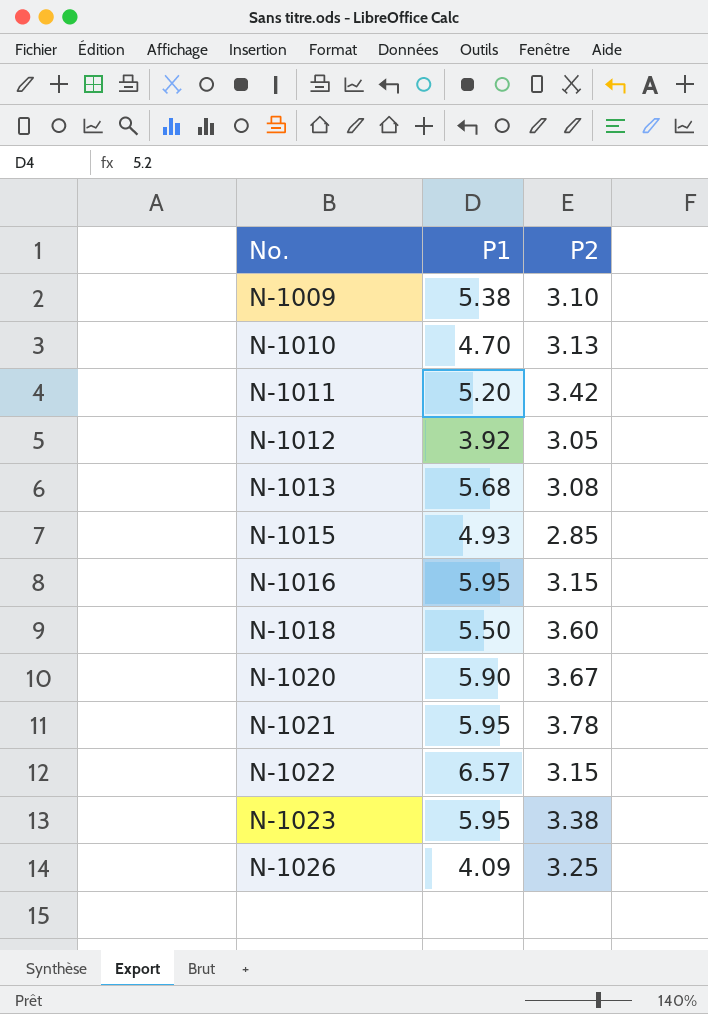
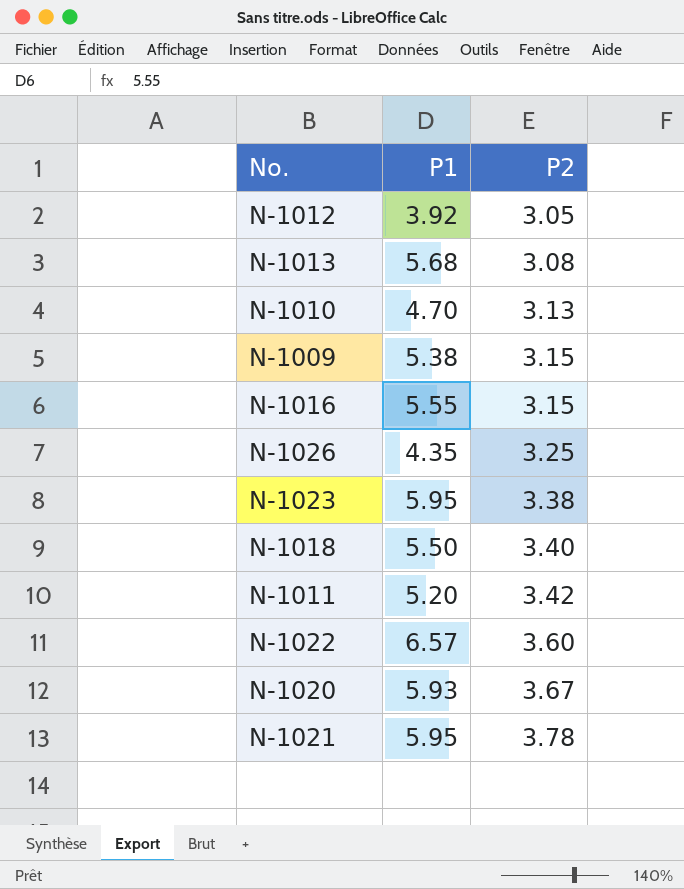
row order: No. ascending -> P2 ascending
row N-1015: 4.93 | 2.85 -> none
N-1009 | P2: 3.10 -> 3.15
N-1016 | P1: 5.95 -> 5.55
N-1026 | P1: 4.09 -> 4.35
N-1018 | P2: 3.60 -> 3.40
N-1022 | P2: 3.15 -> 3.60
N-1020 | P1: 5.90 -> 5.93

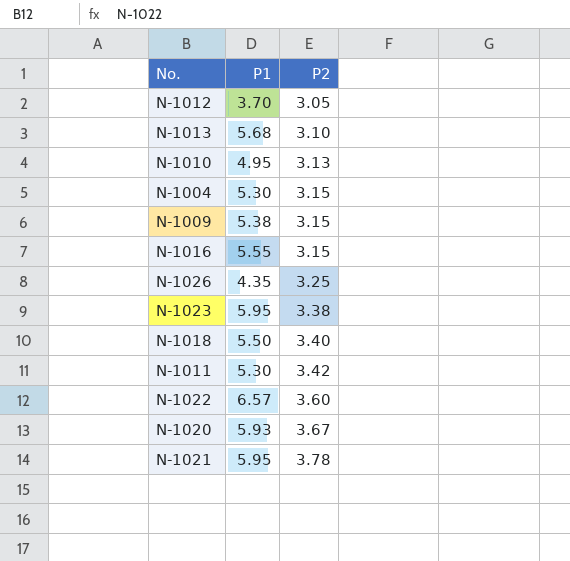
N-1012 | P1: 3.92 -> 3.70
N-1013 | P2: 3.08 -> 3.10
N-1010 | P1: 4.70 -> 4.95
row N-1004: none -> 5.30 | 3.15
N-1011 | P1: 5.20 -> 5.30

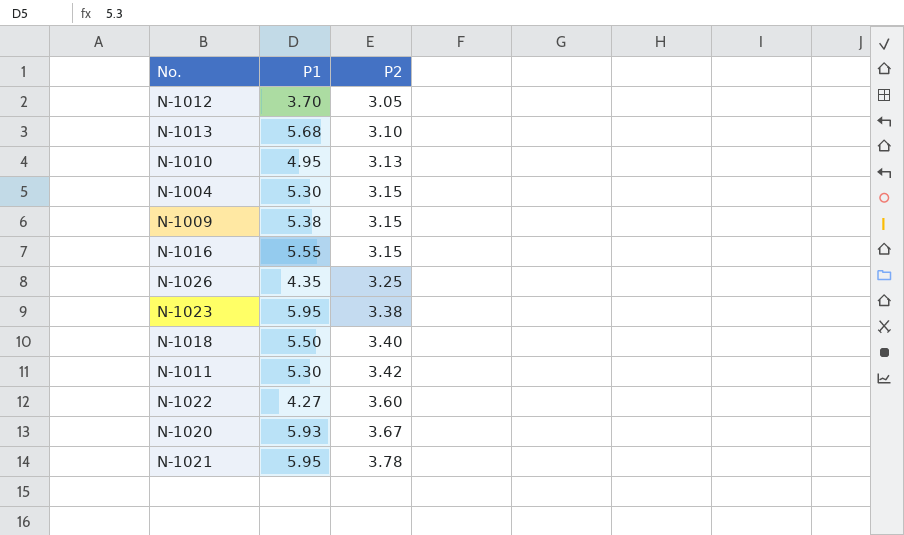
N-1022 | P1: 6.57 -> 4.27

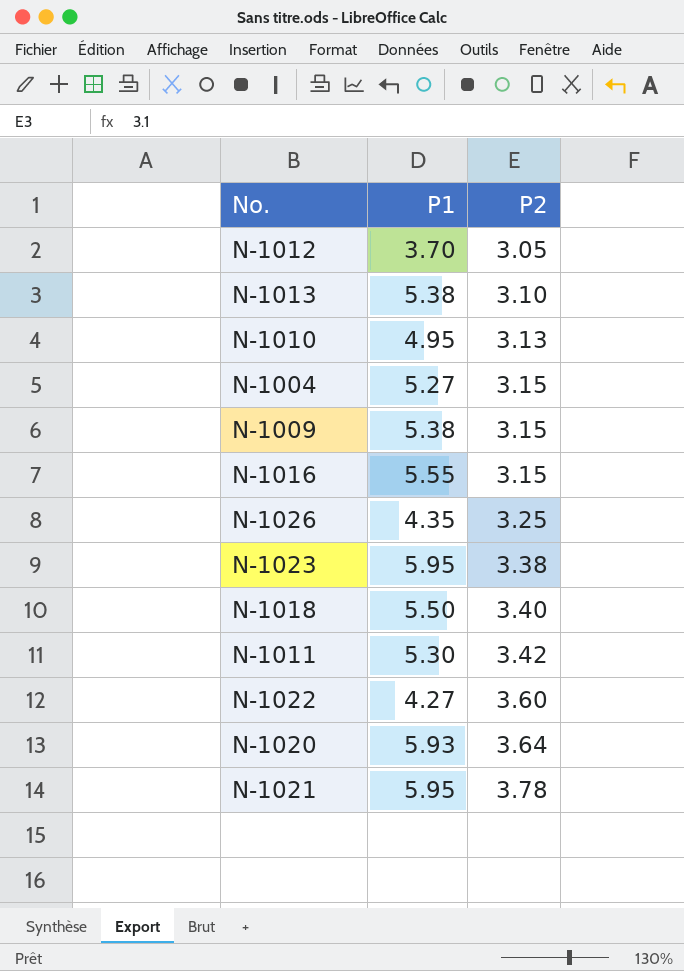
N-1013 | P1: 5.68 -> 5.38
N-1004 | P1: 5.30 -> 5.27
N-1020 | P2: 3.67 -> 3.64

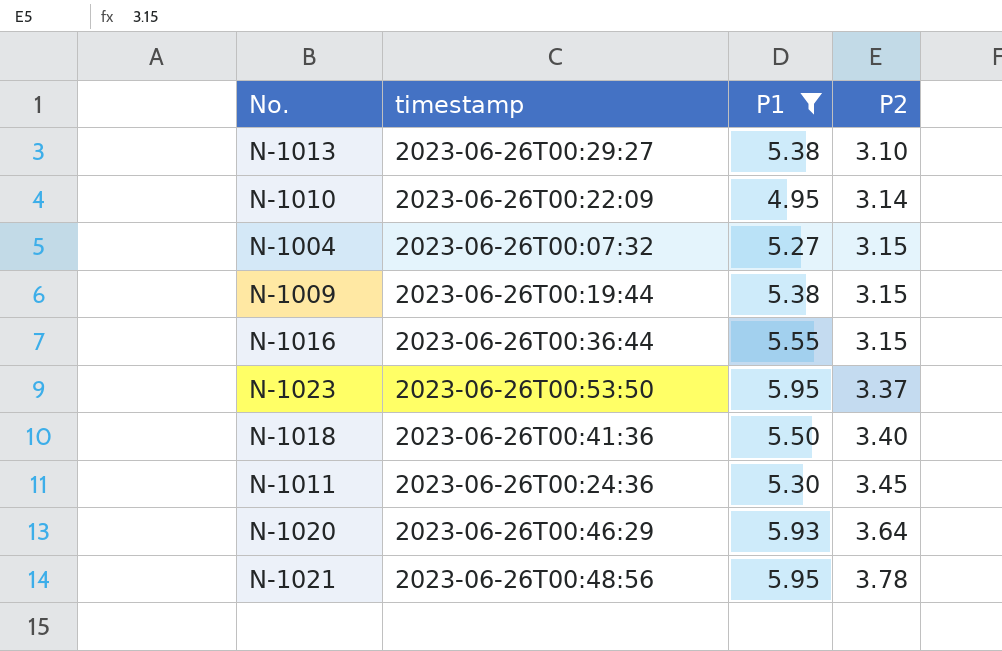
filter: none -> P1 >= 4.95
column timestamp | position: none -> 2
N-1010 | P2: 3.13 -> 3.14
N-1023 | P2: 3.38 -> 3.37
N-1011 | P2: 3.42 -> 3.45

